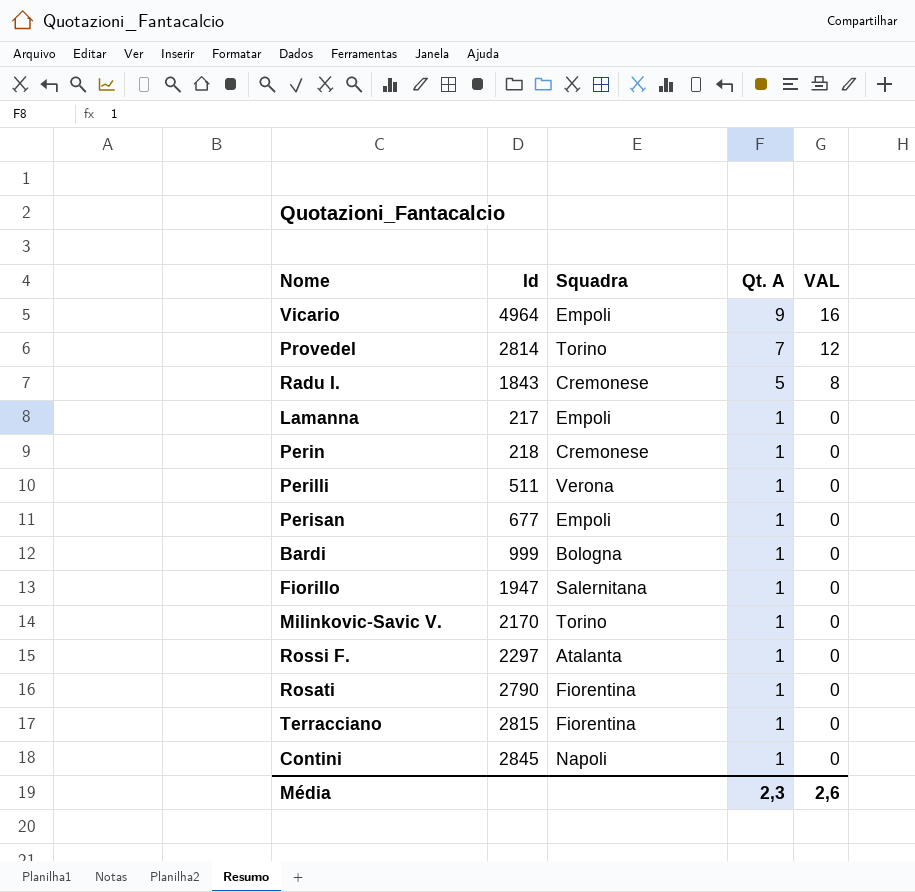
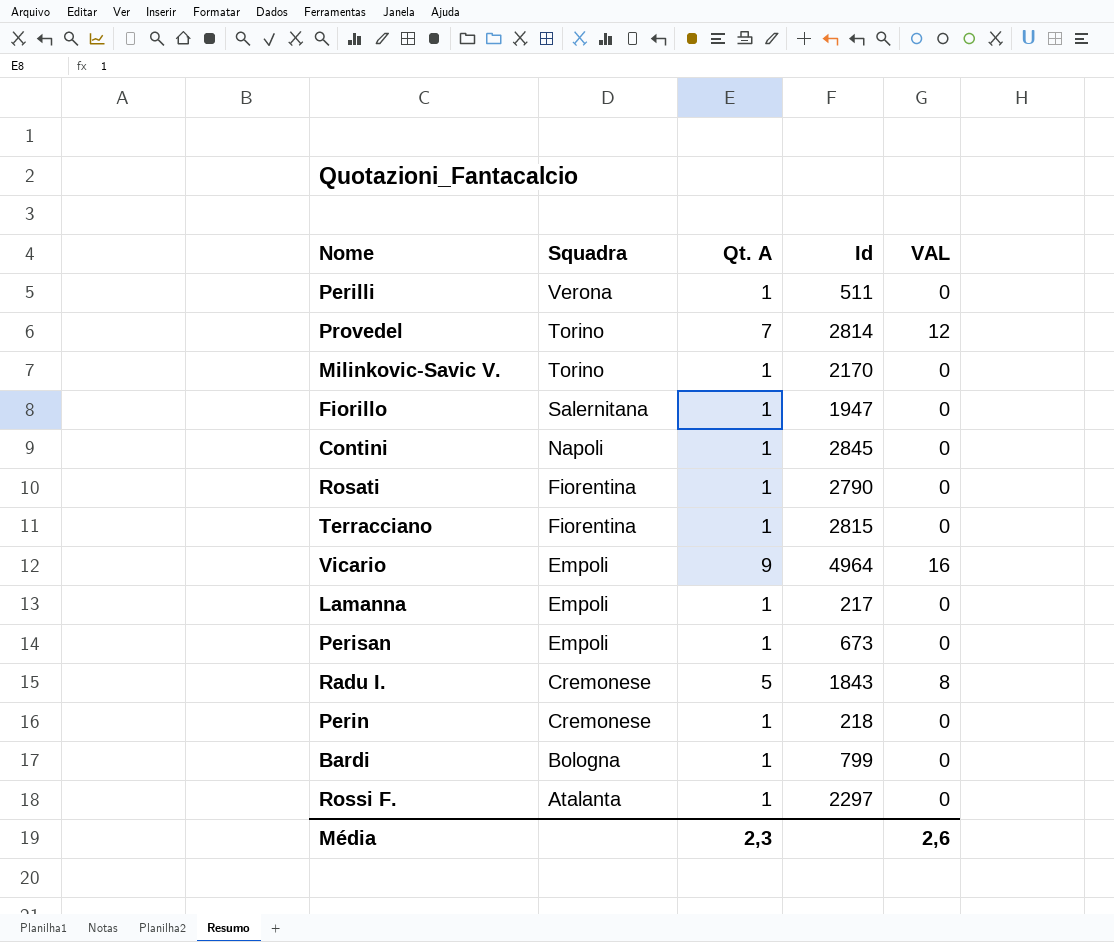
row order: Qt. A descending -> Squadra descending
column Id | position: 2 -> 4
Perisan | Id: 677 -> 673
Bardi | Id: 999 -> 799

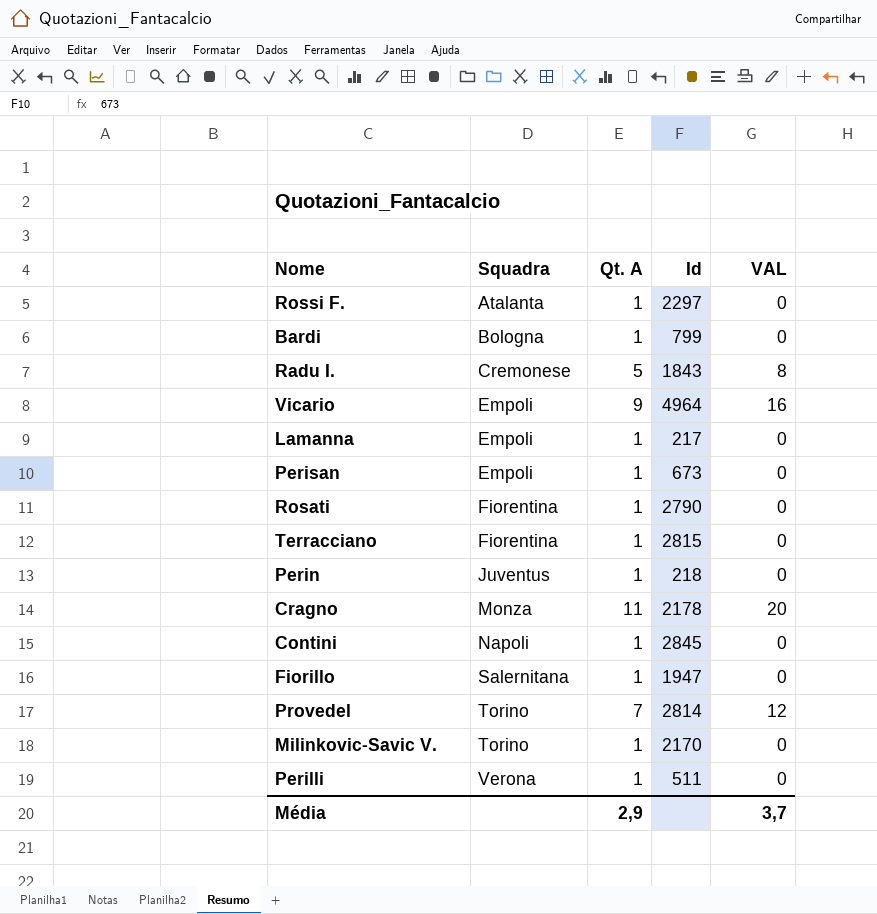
row order: Squadra descending -> Squadra ascending
Perin | Squadra: Cremonese -> Juventus
row Cragno: none -> Monza | 11 | 2178 | 20
Média | Qt. A: 2,3 -> 2,9
Média | VAL: 2,6 -> 3,7

